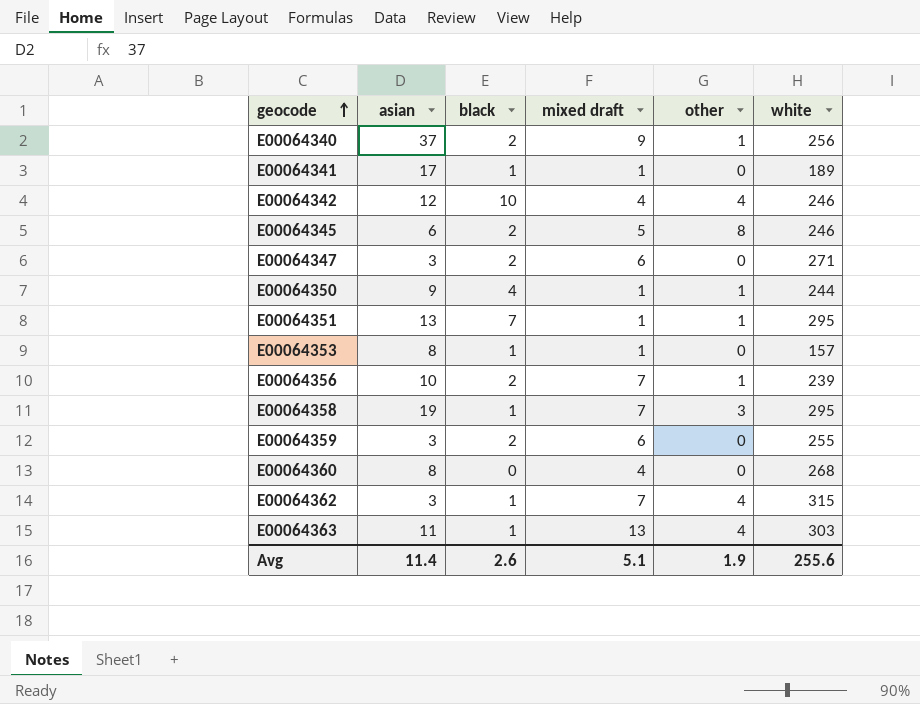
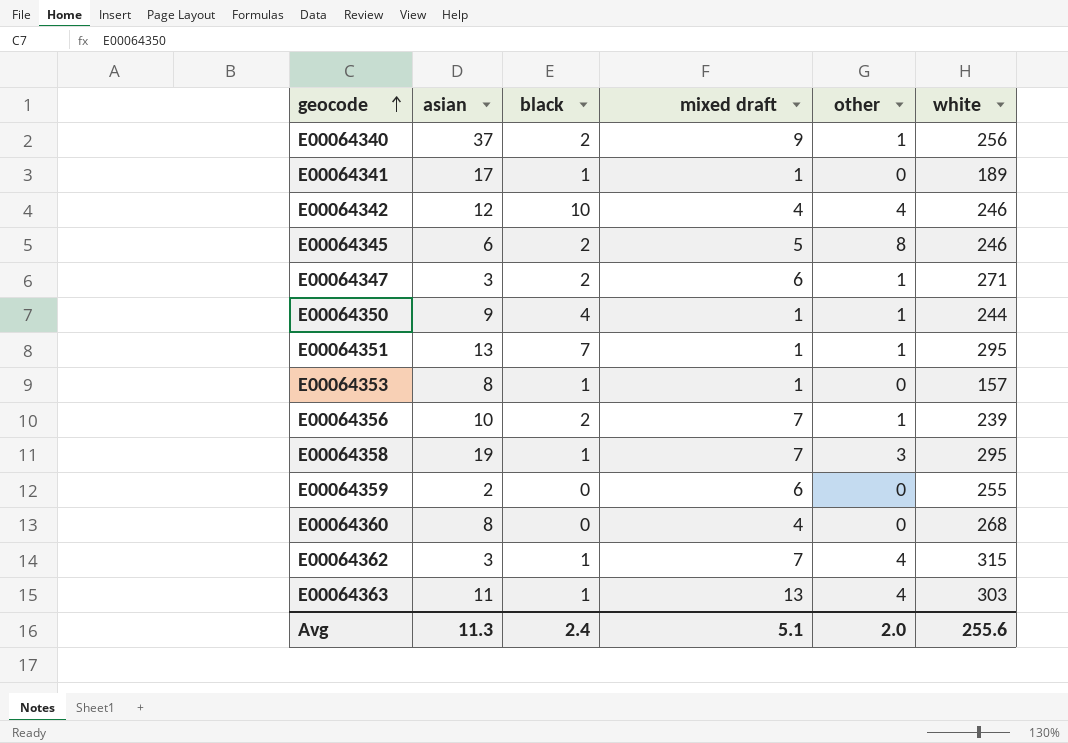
E00064347 | other: 0 -> 1
E00064359 | asian: 3 -> 2
E00064359 | black: 2 -> 0
Avg | asian: 11.4 -> 11.3
Avg | black: 2.6 -> 2.4
Avg | other: 1.9 -> 2.0

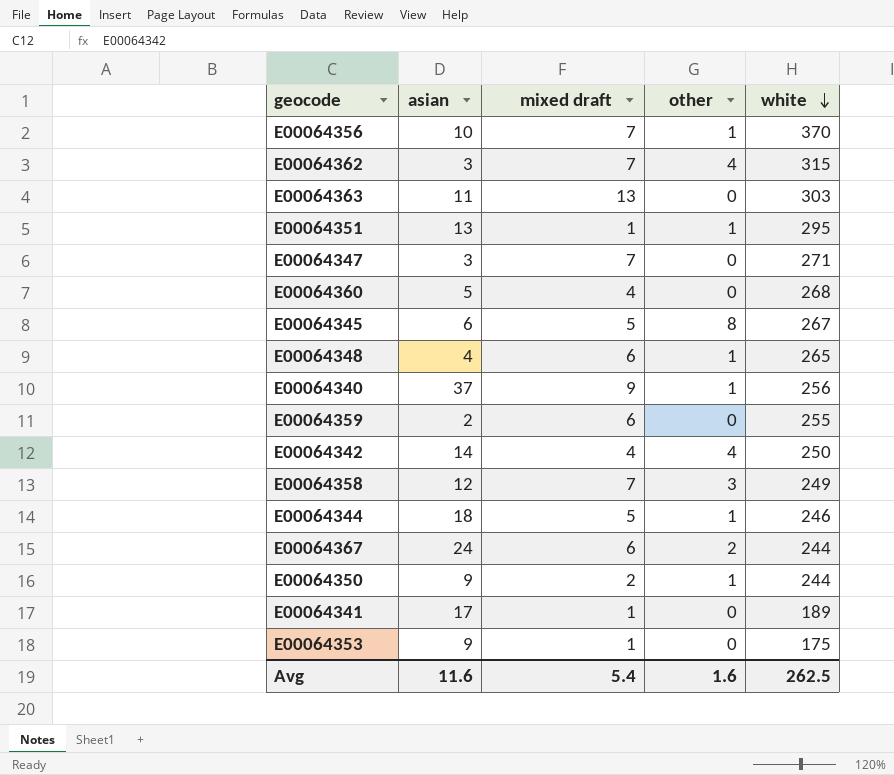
row order: geocode ascending -> white descending
column black | position: 3 -> none
E00064356 | white: 239 -> 370
E00064363 | other: 4 -> 0
E00064347 | mixed draft: 6 -> 7
E00064347 | other: 1 -> 0
E00064360 | asian: 8 -> 5
E00064345 | white: 246 -> 267
row E00064348: none -> 4 | 6 | 1 | 265
E00064342 | asian: 12 -> 14
E00064342 | white: 246 -> 250
E00064358 | asian: 19 -> 12
E00064358 | white: 295 -> 249
row E00064344: none -> 18 | 5 | 1 | 246
row E00064367: none -> 24 | 6 | 2 | 244
E00064350 | mixed draft: 1 -> 2
E00064353 | asian: 8 -> 9
E00064353 | white: 157 -> 175
Avg | asian: 11.3 -> 11.6
Avg | mixed draft: 5.1 -> 5.4
Avg | other: 2.0 -> 1.6
Avg | white: 255.6 -> 262.5

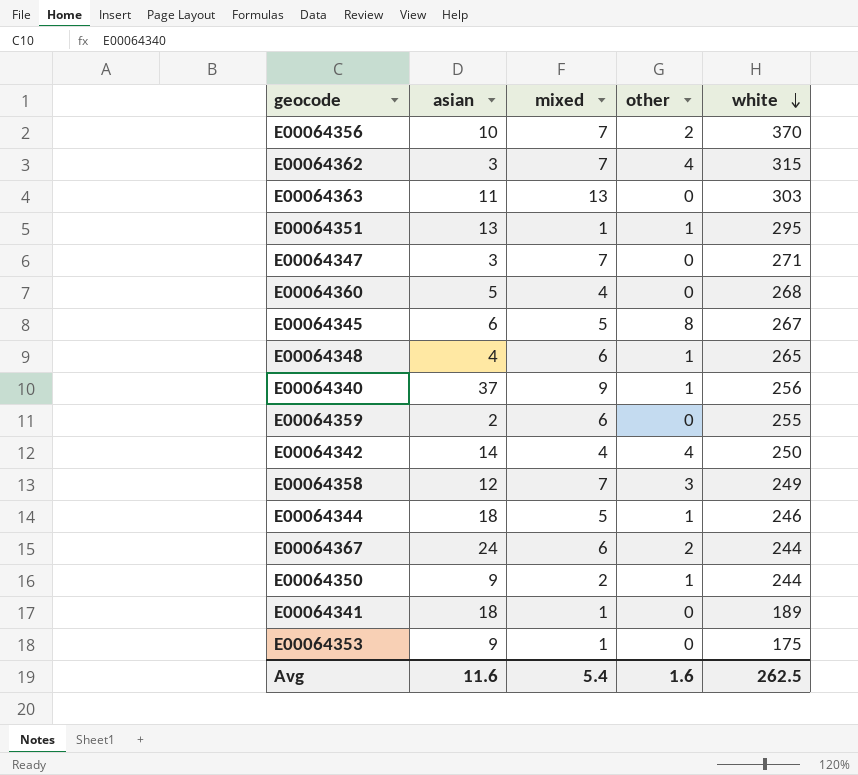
column name: mixed draft -> mixed
E00064356 | other: 1 -> 2
E00064341 | asian: 17 -> 18

